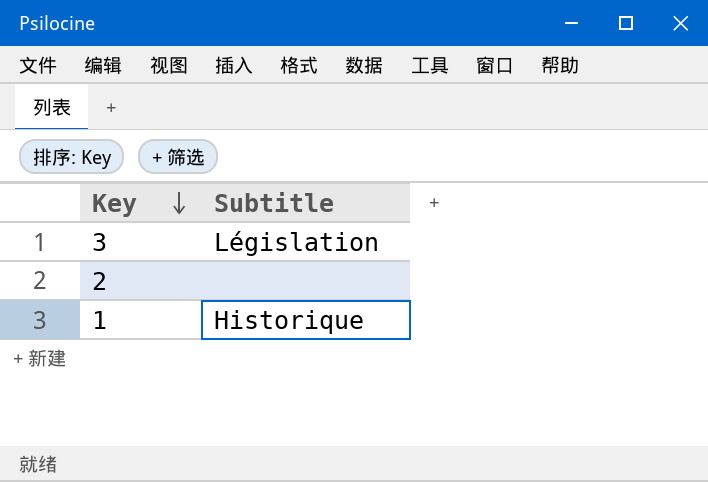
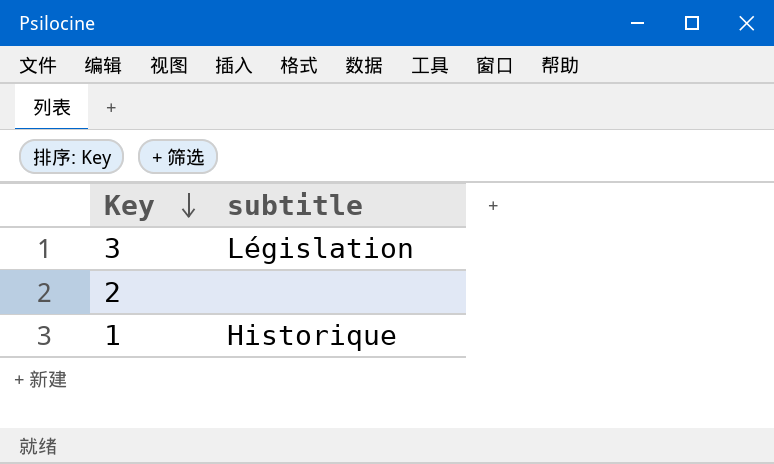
column name: Subtitle -> subtitle

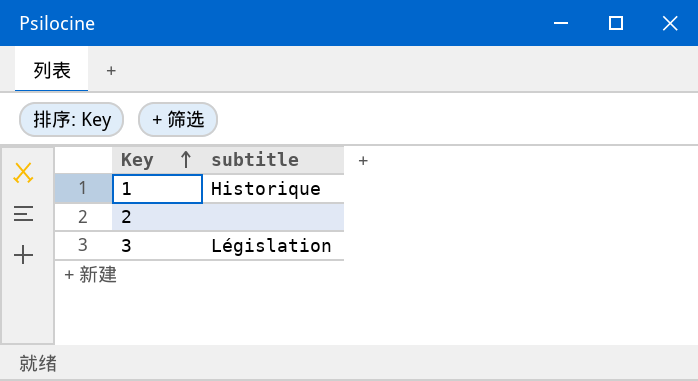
row order: Key descending -> Key ascending

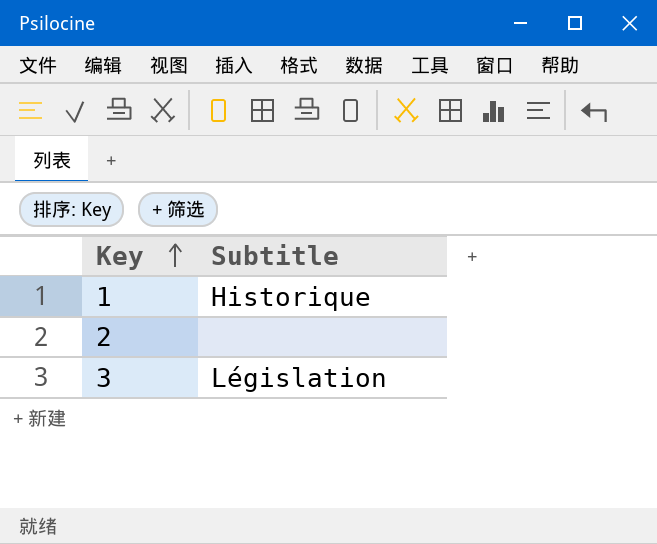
column name: subtitle -> Subtitle

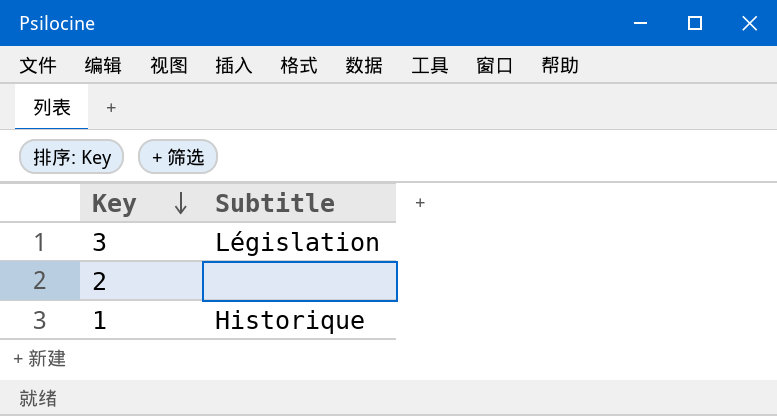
row order: Key ascending -> Key descending

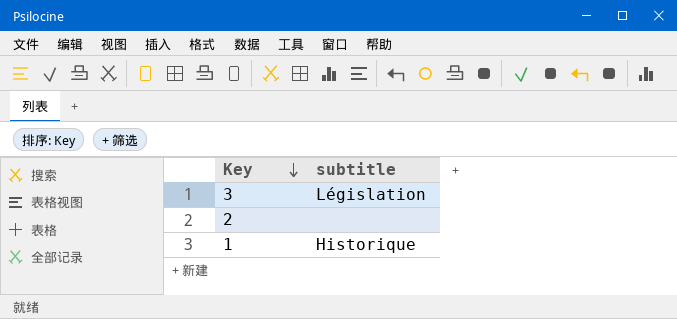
column name: Subtitle -> subtitle

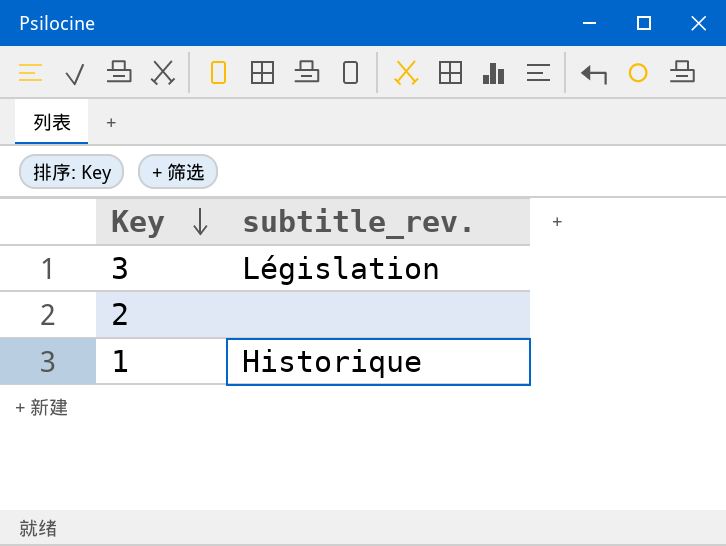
column name: subtitle -> subtitle_rev.

